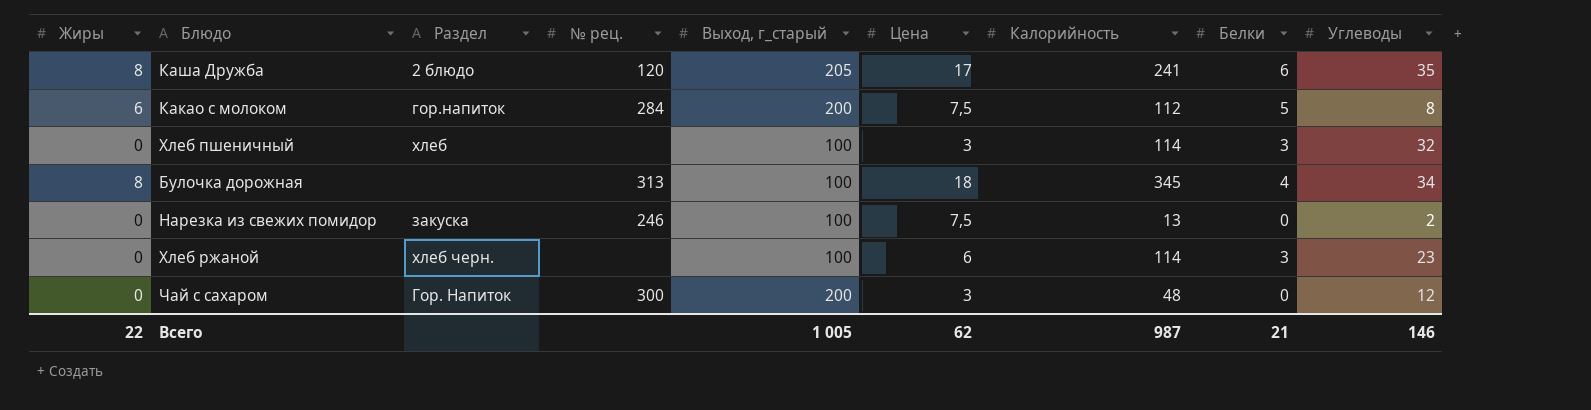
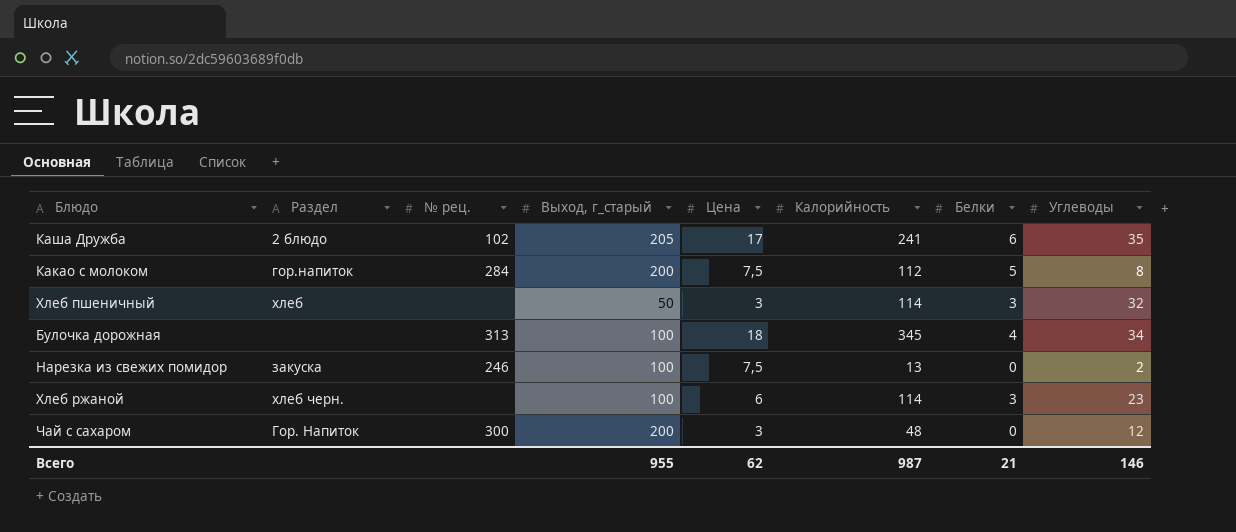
column Жиры | position: 1 -> none
Каша Дружба | № рец.: 120 -> 102
Хлеб пшеничный | Выход, г_старый: 100 -> 50
Всего | Выход, г_старый: 1 005 -> 955

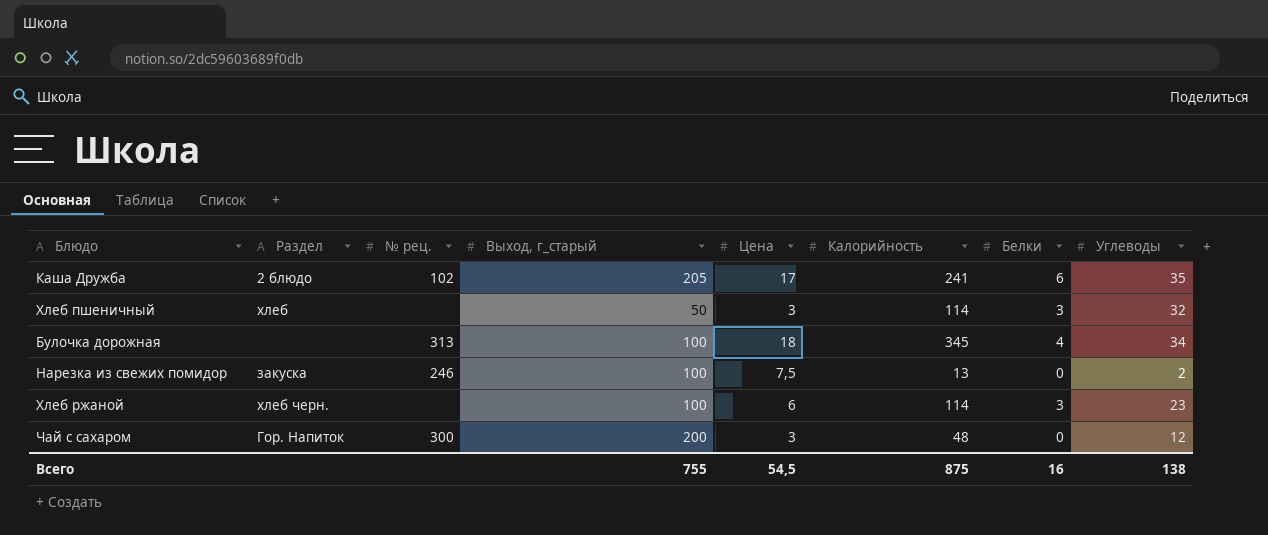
row Какао с молоком: гор.напиток | 284 | 200 | 7,5 | 112 | 5 | 8 -> none
Всего | Выход, г_старый: 955 -> 755
Всего | Цена: 62 -> 54,5
Всего | Калорийность: 987 -> 875
Всего | Белки: 21 -> 16
Всего | Углеводы: 146 -> 138

